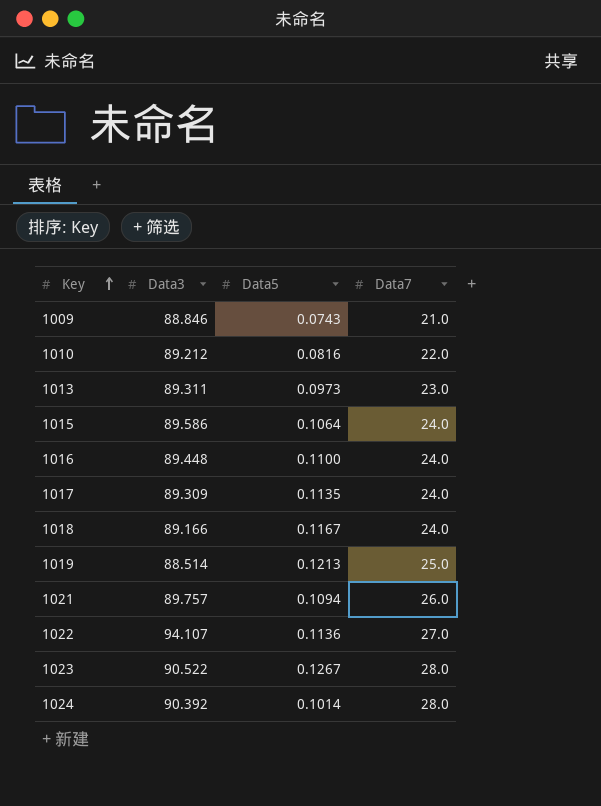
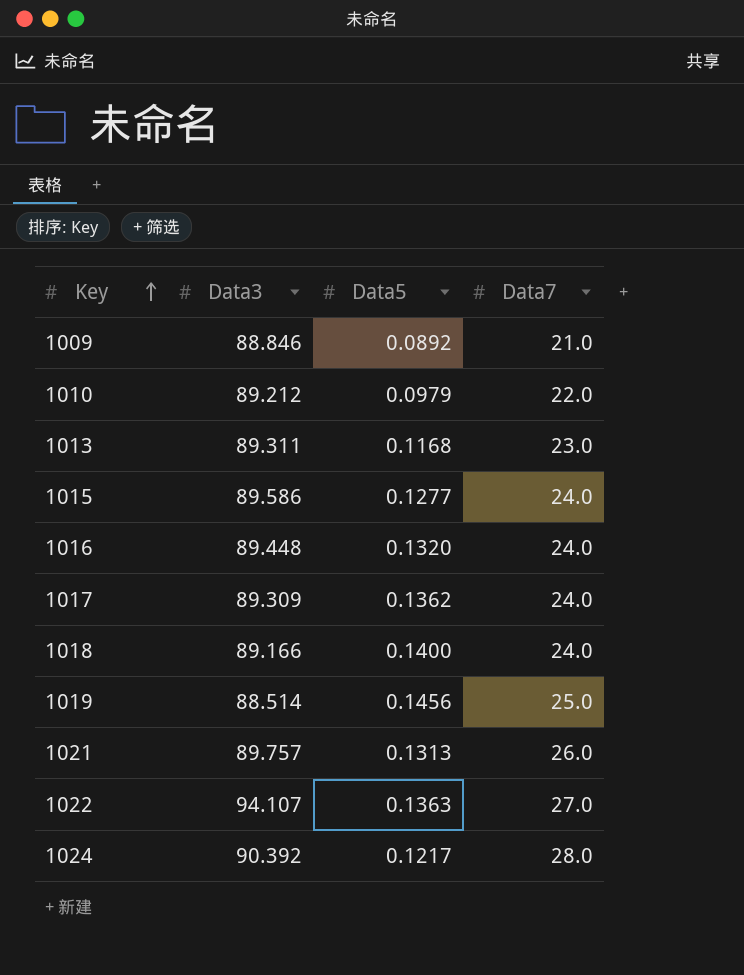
row 1023: 90.522 | 0.1267 | 28.0 -> none
1009 | Data5: 0.0743 -> 0.0892
1010 | Data5: 0.0816 -> 0.0979
1013 | Data5: 0.0973 -> 0.1168
1015 | Data5: 0.1064 -> 0.1277
1016 | Data5: 0.1100 -> 0.1320
1017 | Data5: 0.1135 -> 0.1362
1018 | Data5: 0.1167 -> 0.1400
1019 | Data5: 0.1213 -> 0.1456
1021 | Data5: 0.1094 -> 0.1313
1022 | Data5: 0.1136 -> 0.1363
1024 | Data5: 0.1014 -> 0.1217

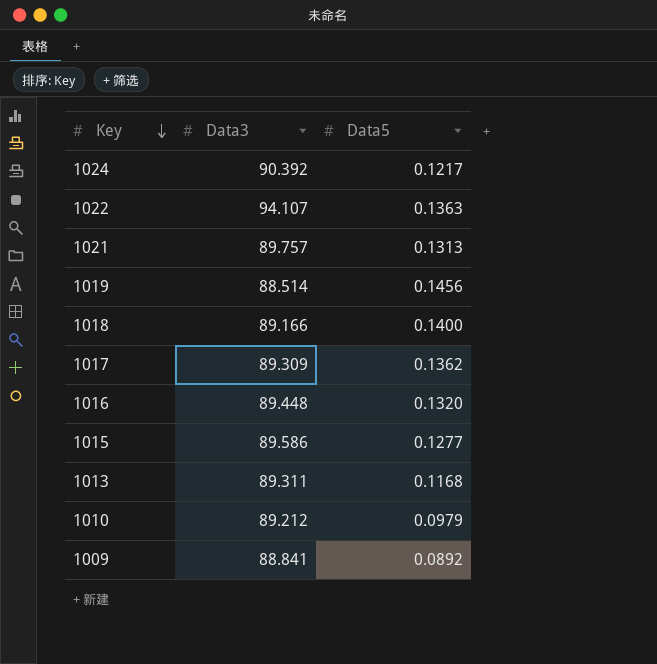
row order: Key ascending -> Key descending
column Data7 | position: 4 -> none
1009 | Data3: 88.846 -> 88.841

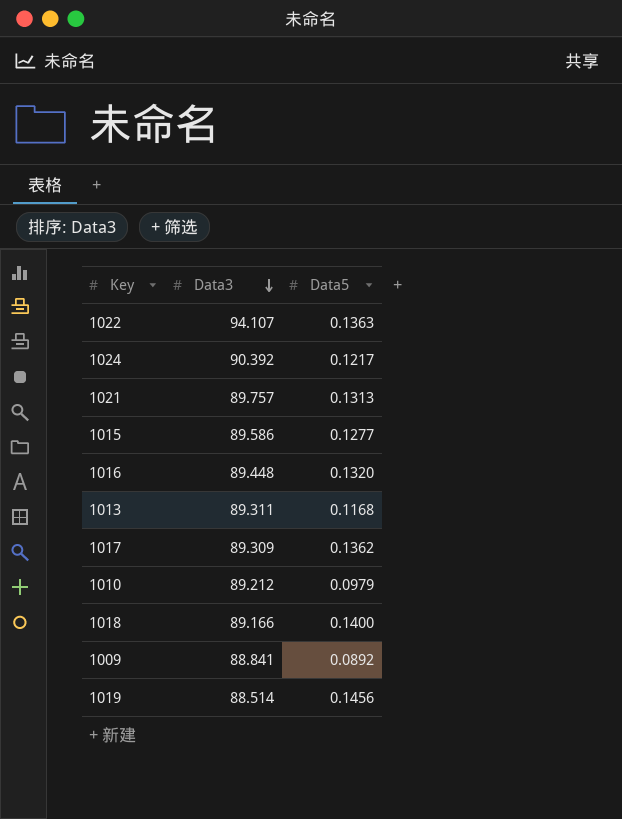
row order: Key descending -> Data3 descending

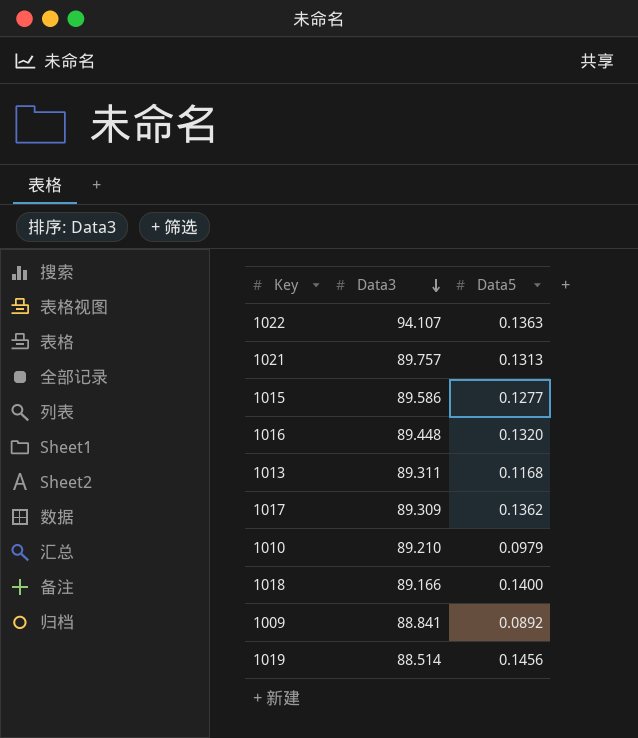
row 1024: 90.392 | 0.1217 -> none
1010 | Data3: 89.212 -> 89.210

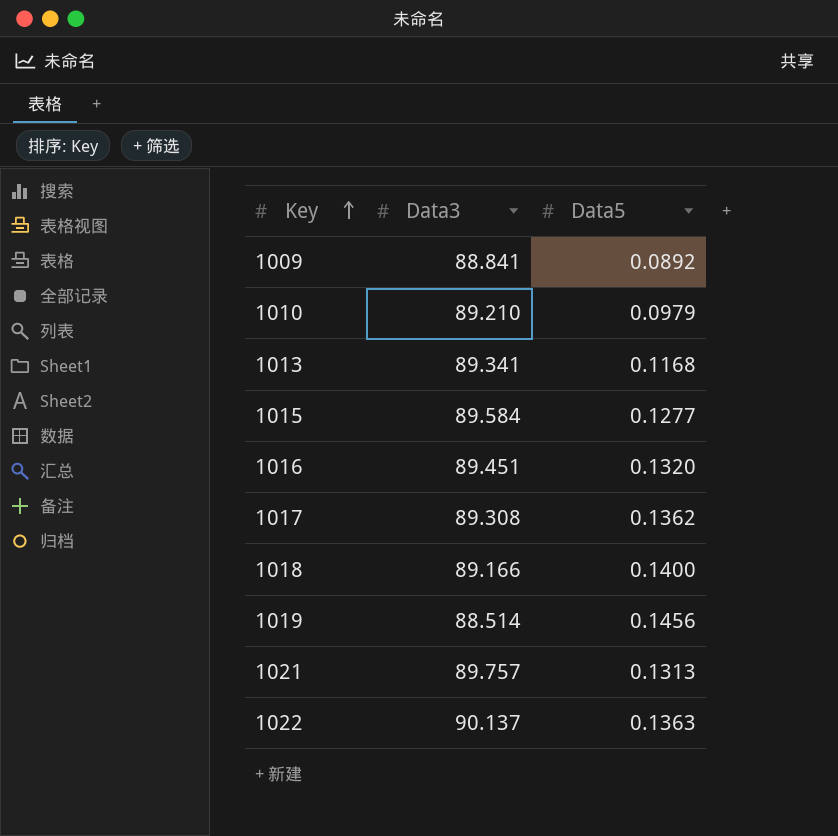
row order: Data3 descending -> Key ascending
1013 | Data3: 89.311 -> 89.341
1015 | Data3: 89.586 -> 89.584
1016 | Data3: 89.448 -> 89.451
1017 | Data3: 89.309 -> 89.308
1022 | Data3: 94.107 -> 90.137

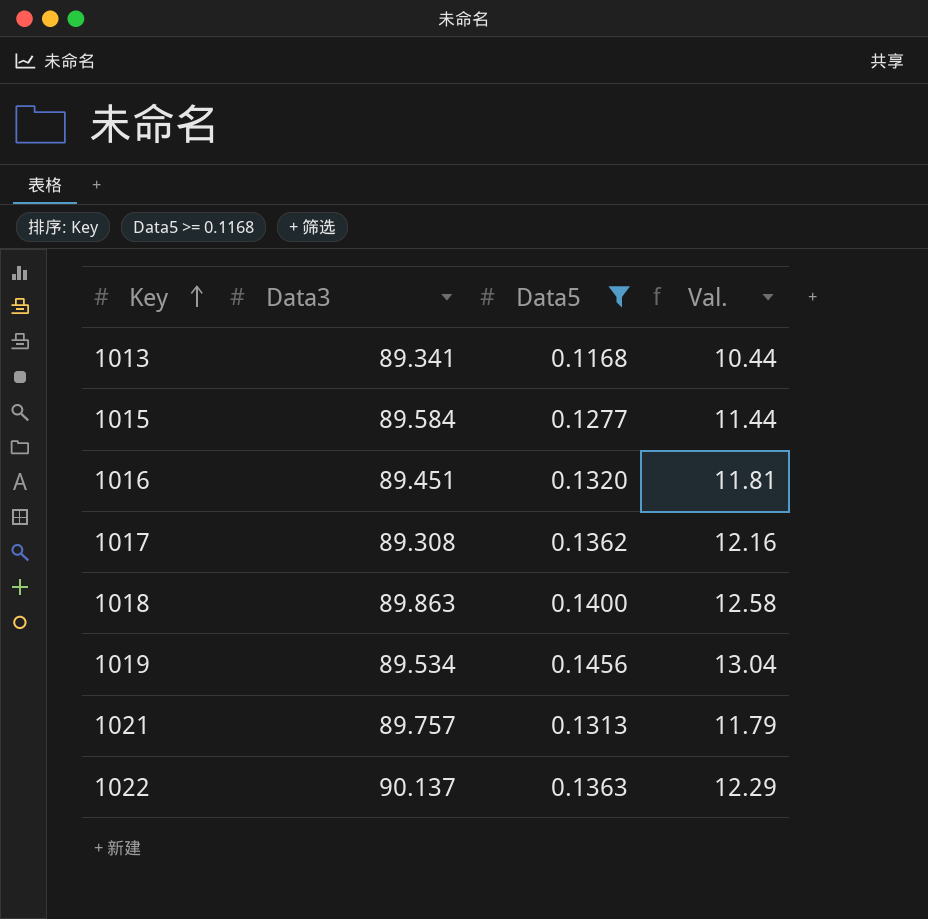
filter: none -> Data5 >= 0.1168
column Val. | formula: none -> [Data3] * [Data5]
1018 | Data3: 89.166 -> 89.863
1019 | Data3: 88.514 -> 89.534

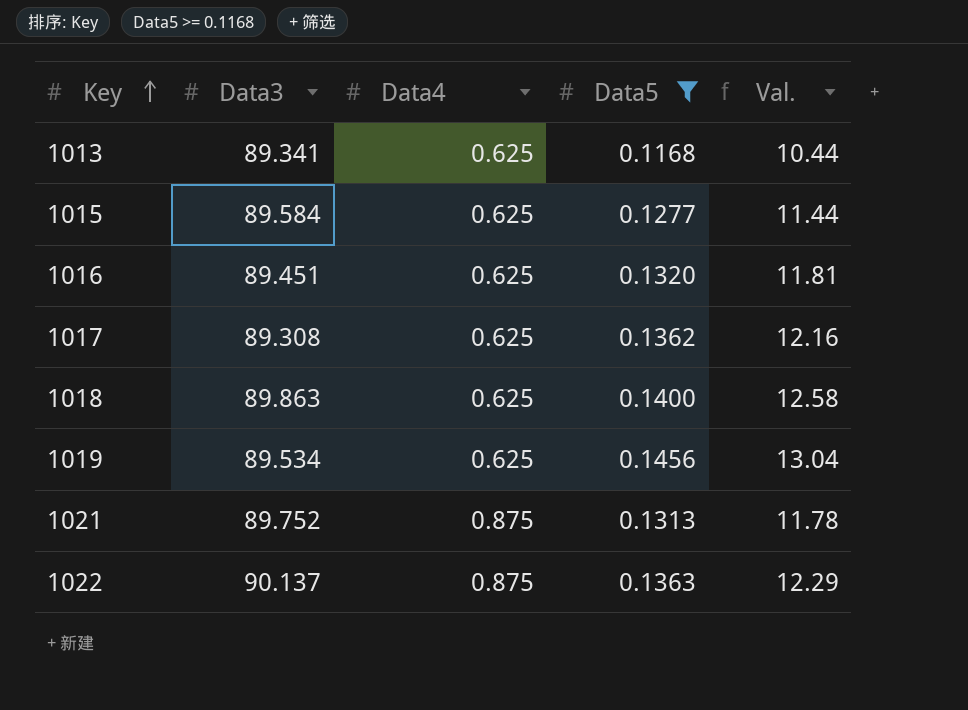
column Data4 | position: none -> 3
1021 | Data3: 89.757 -> 89.752
1021 | Val.: 11.79 -> 11.78

